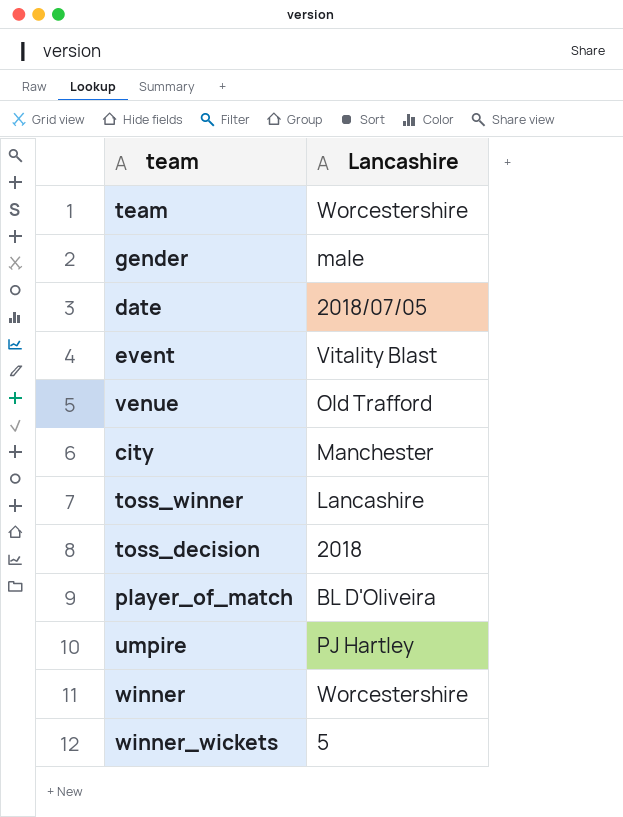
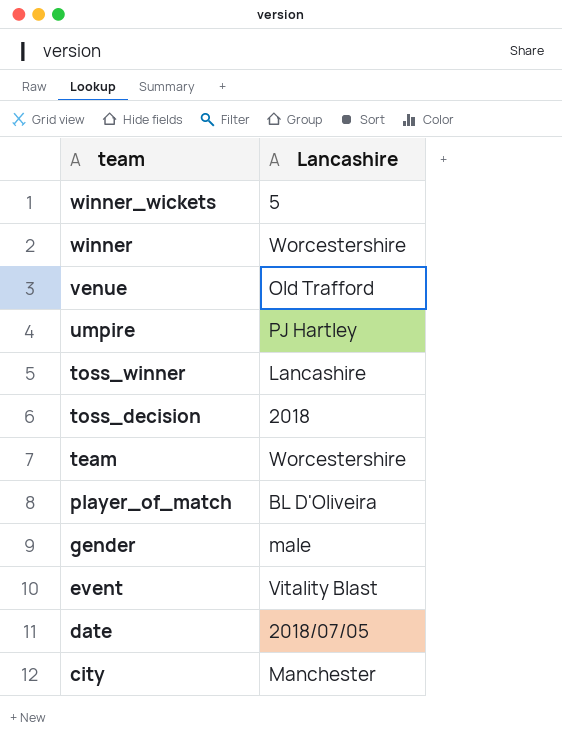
row order: none -> team descending

